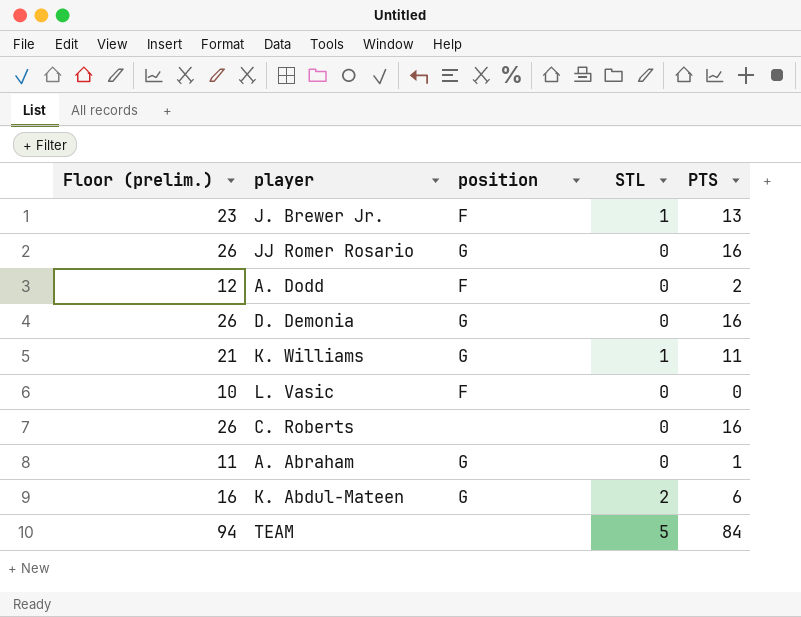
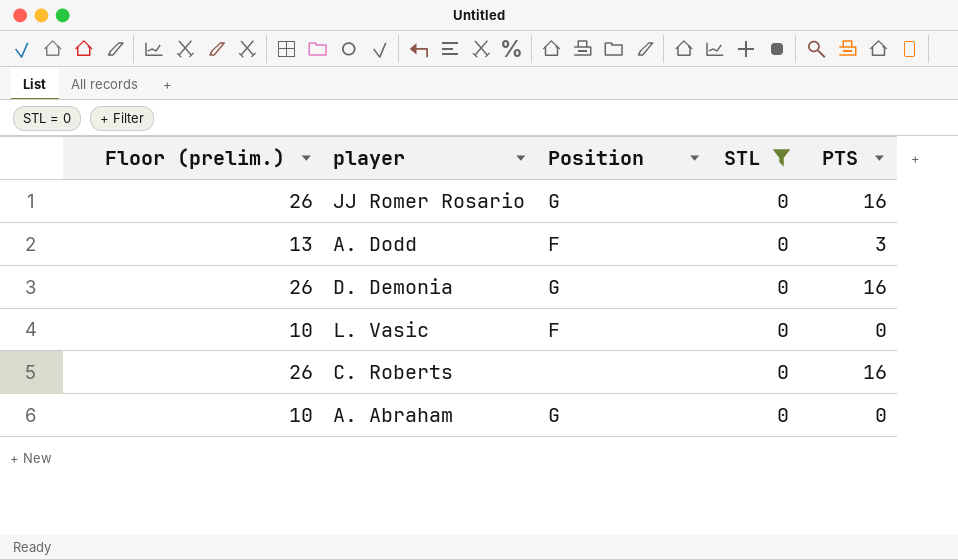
filter: none -> STL = 0
column name: position -> Position
A. Dodd | Floor (prelim.): 12 -> 13
A. Dodd | PTS: 2 -> 3
A. Abraham | Floor (prelim.): 11 -> 10
A. Abraham | PTS: 1 -> 0

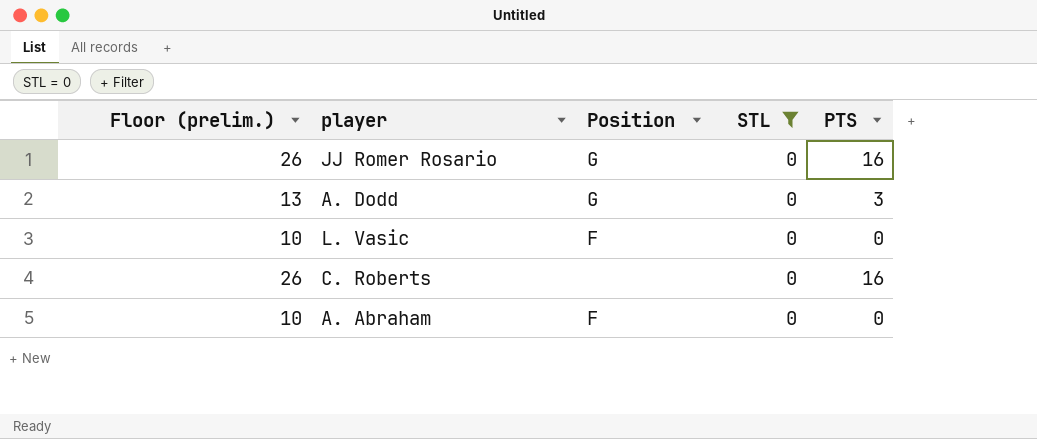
row D. Demonia: 26 | G | 0 | 16 -> none
A. Dodd | Position: F -> G
A. Abraham | Position: G -> F

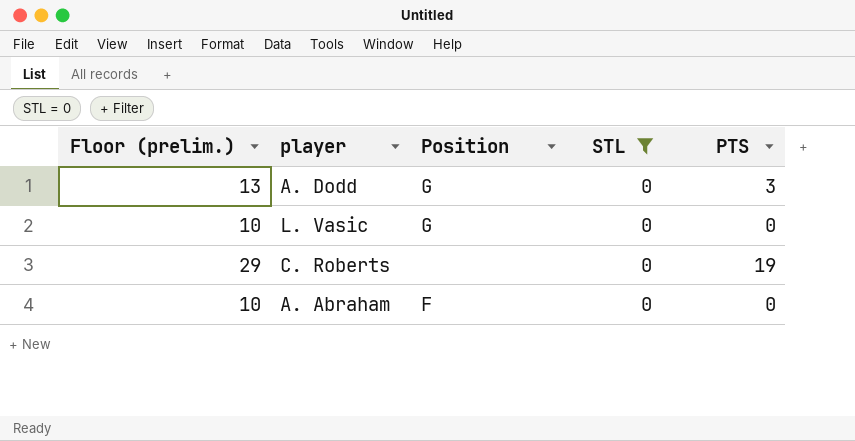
row JJ Romer Rosario: 26 | G | 0 | 16 -> none
L. Vasic | Position: F -> G
C. Roberts | Floor (prelim.): 26 -> 29
C. Roberts | PTS: 16 -> 19

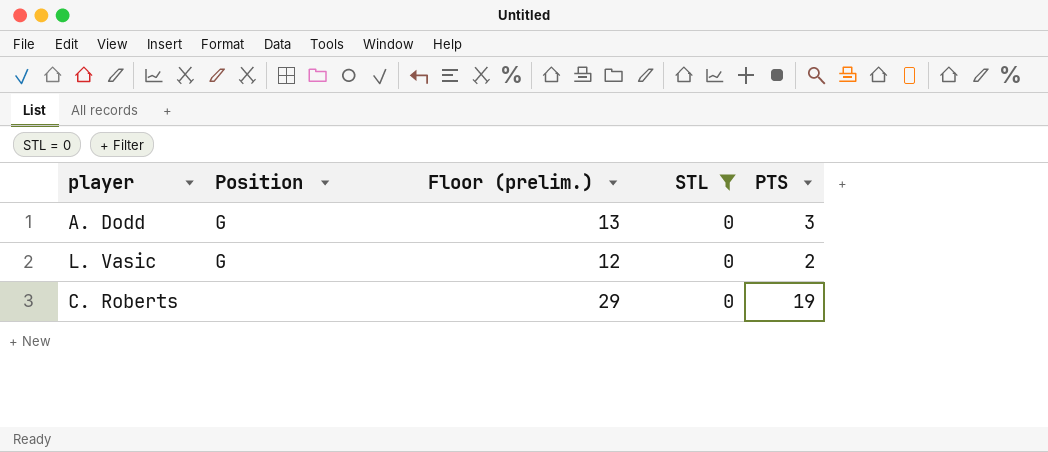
column Floor (prelim.) | position: 1 -> 3
row A. Abraham: 10 | F | 0 | 0 -> none
L. Vasic | Floor (prelim.): 10 -> 12
L. Vasic | PTS: 0 -> 2

